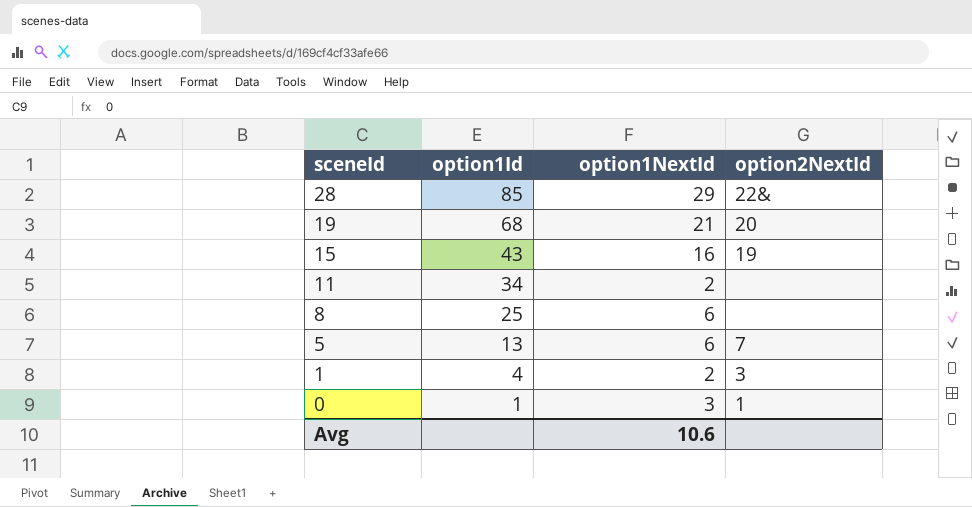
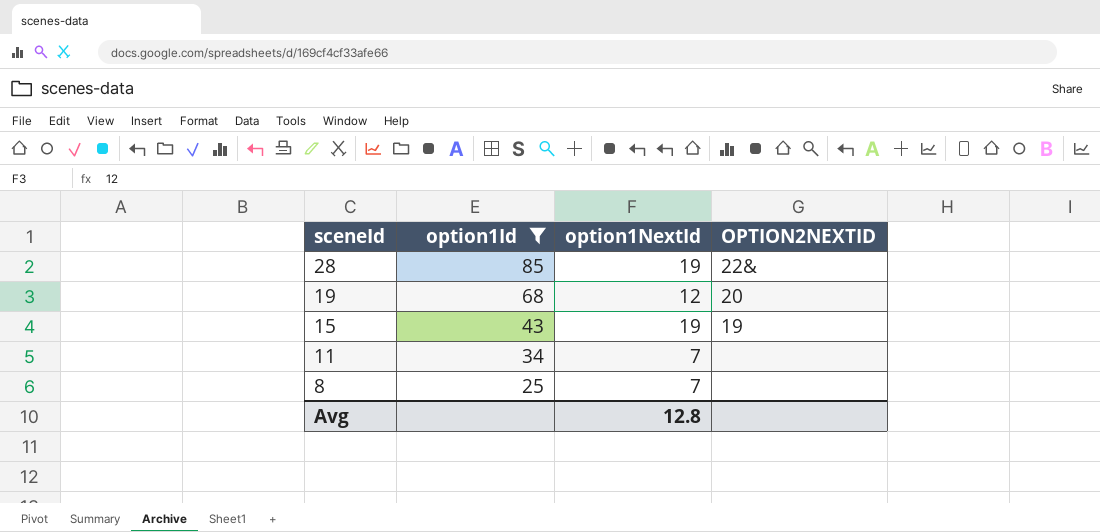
filter: none -> option1Id >= 25
column name: option2NextId -> OPTION2NEXTID
28 | option1NextId: 29 -> 19
19 | option1NextId: 21 -> 12
15 | option1NextId: 16 -> 19
11 | option1NextId: 2 -> 7
8 | option1NextId: 6 -> 7
Avg | option1NextId: 10.6 -> 12.8

